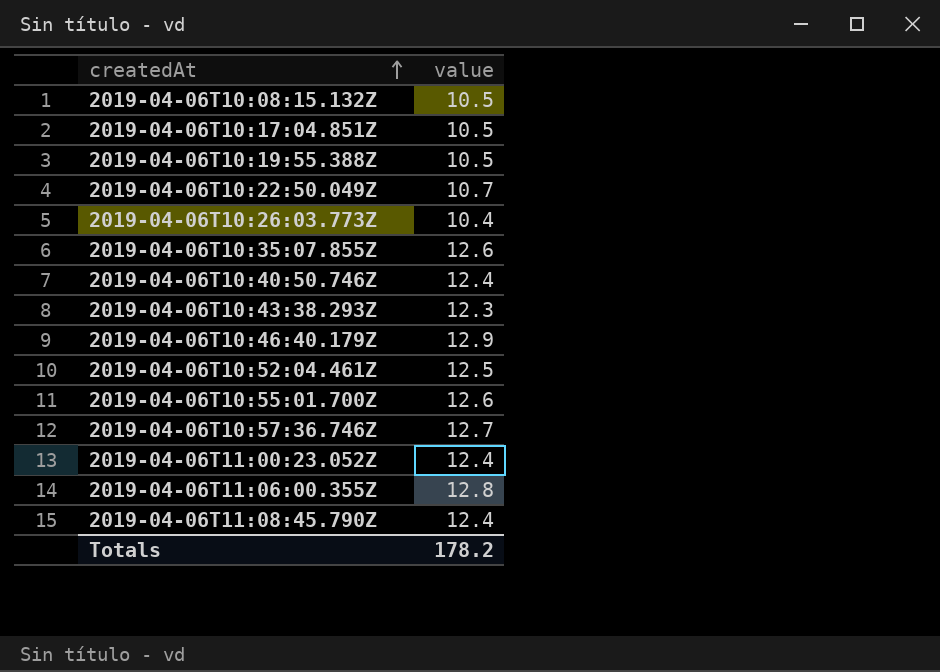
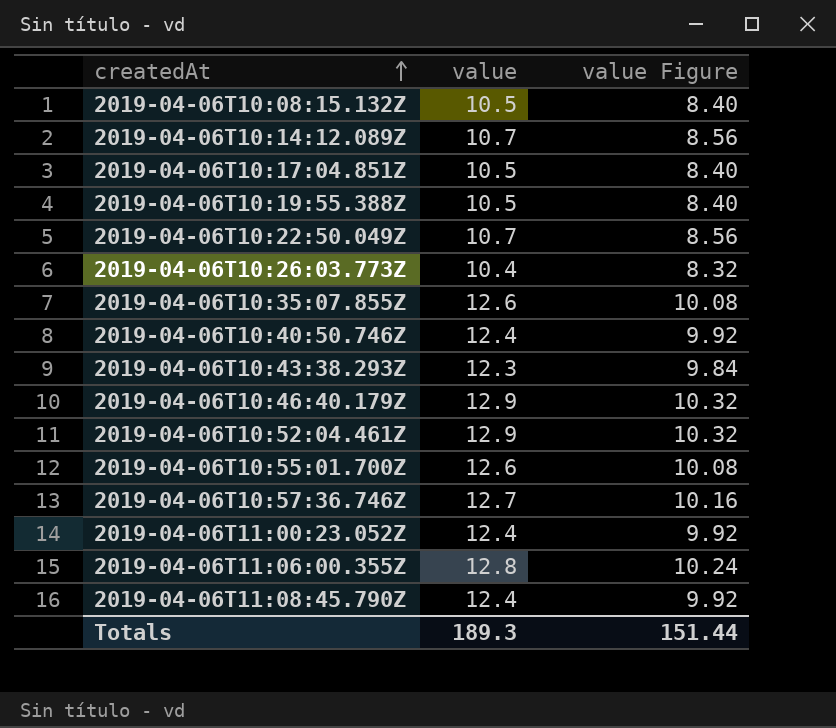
column value Figure | formula: none -> [value] * 0.8
row 2019-04-06T10:14:12.089Z: none -> 10.7 | 8.56
2019-04-06T10:52:04.461Z | value: 12.5 -> 12.9
Totals | value: 178.2 -> 189.3

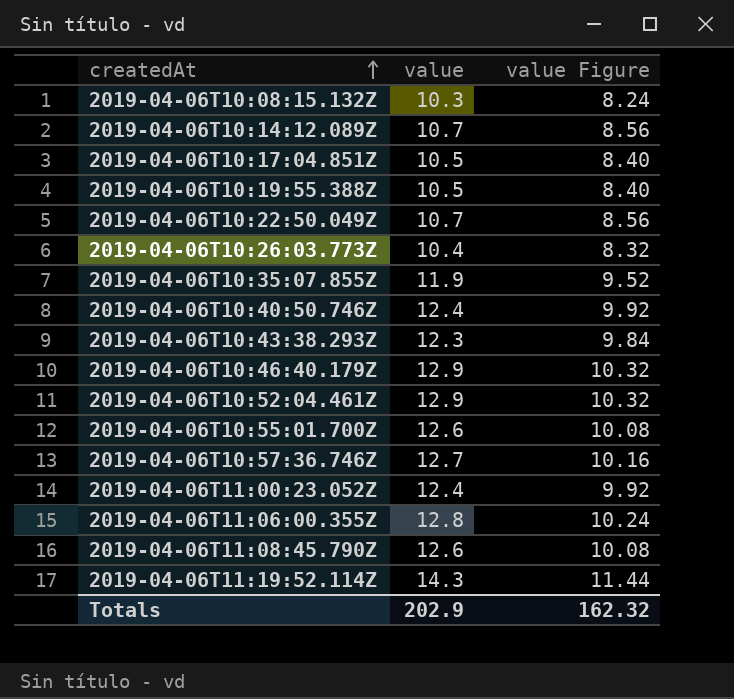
2019-04-06T10:08:15.132Z | value: 10.5 -> 10.3
2019-04-06T10:08:15.132Z | value Figure: 8.40 -> 8.24
2019-04-06T10:35:07.855Z | value: 12.6 -> 11.9
2019-04-06T10:35:07.855Z | value Figure: 10.08 -> 9.52
2019-04-06T11:08:45.790Z | value: 12.4 -> 12.6
2019-04-06T11:08:45.790Z | value Figure: 9.92 -> 10.08
row 2019-04-06T11:19:52.114Z: none -> 14.3 | 11.44
Totals | value: 189.3 -> 202.9
Totals | value Figure: 151.44 -> 162.32

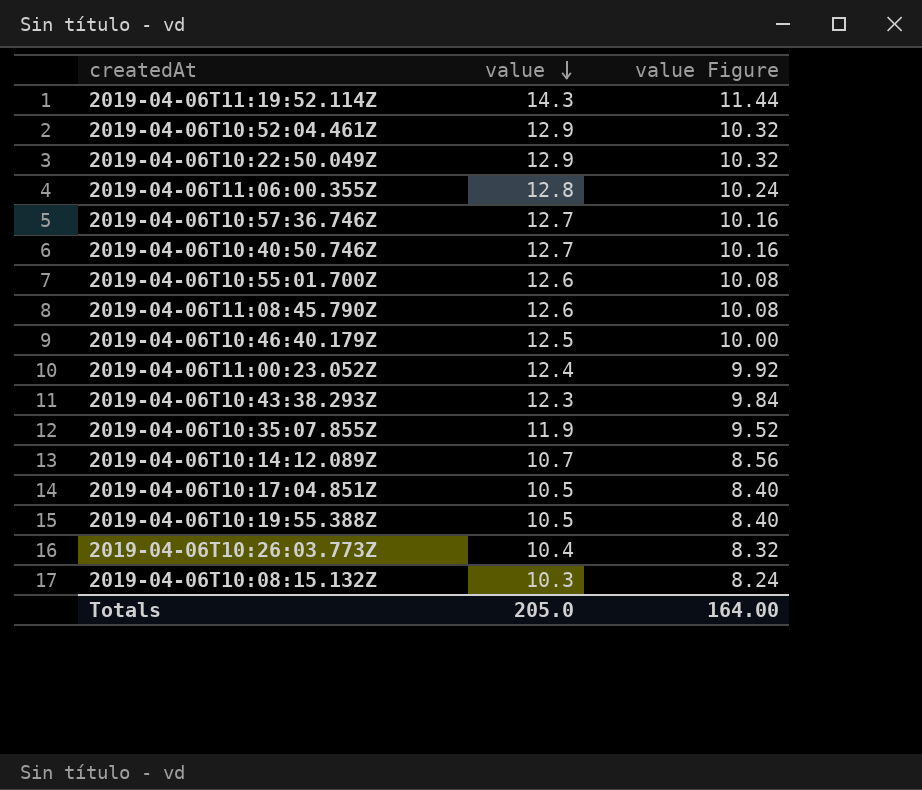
row order: createdAt ascending -> value descending
2019-04-06T10:22:50.049Z | value: 10.7 -> 12.9
2019-04-06T10:22:50.049Z | value Figure: 8.56 -> 10.32
2019-04-06T10:40:50.746Z | value: 12.4 -> 12.7
2019-04-06T10:40:50.746Z | value Figure: 9.92 -> 10.16
2019-04-06T10:46:40.179Z | value: 12.9 -> 12.5
2019-04-06T10:46:40.179Z | value Figure: 10.32 -> 10.00
Totals | value: 202.9 -> 205.0
Totals | value Figure: 162.32 -> 164.00

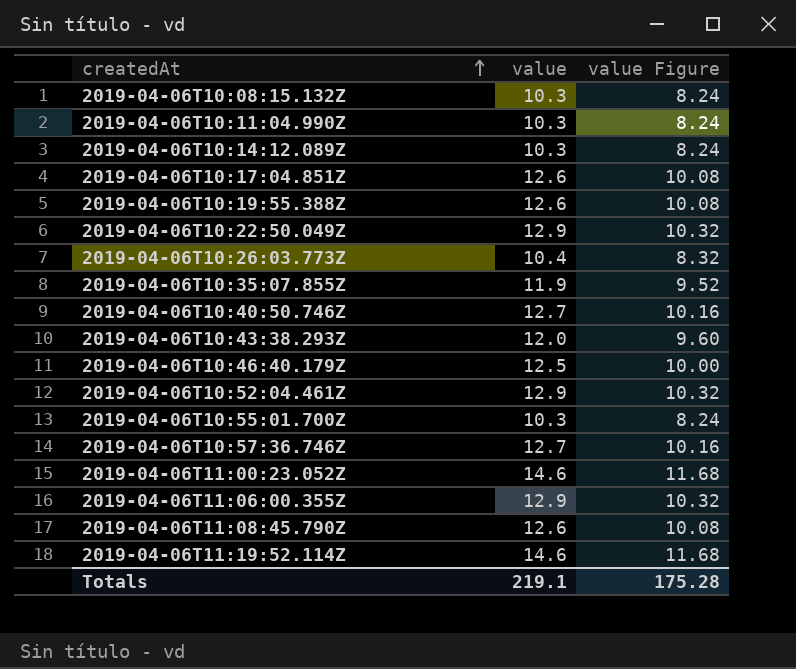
row order: value descending -> createdAt ascending
row 2019-04-06T10:11:04.990Z: none -> 10.3 | 8.24
2019-04-06T10:14:12.089Z | value: 10.7 -> 10.3
2019-04-06T10:14:12.089Z | value Figure: 8.56 -> 8.24
2019-04-06T10:17:04.851Z | value: 10.5 -> 12.6
2019-04-06T10:17:04.851Z | value Figure: 8.40 -> 10.08
2019-04-06T10:19:55.388Z | value: 10.5 -> 12.6
2019-04-06T10:19:55.388Z | value Figure: 8.40 -> 10.08
2019-04-06T10:43:38.293Z | value: 12.3 -> 12.0
2019-04-06T10:43:38.293Z | value Figure: 9.84 -> 9.60
2019-04-06T10:55:01.700Z | value: 12.6 -> 10.3
2019-04-06T10:55:01.700Z | value Figure: 10.08 -> 8.24
2019-04-06T11:00:23.052Z | value: 12.4 -> 14.6
2019-04-06T11:00:23.052Z | value Figure: 9.92 -> 11.68
2019-04-06T11:06:00.355Z | value: 12.8 -> 12.9
2019-04-06T11:06:00.355Z | value Figure: 10.24 -> 10.32
2019-04-06T11:19:52.114Z | value: 14.3 -> 14.6
2019-04-06T11:19:52.114Z | value Figure: 11.44 -> 11.68
Totals | value: 205.0 -> 219.1
Totals | value Figure: 164.00 -> 175.28

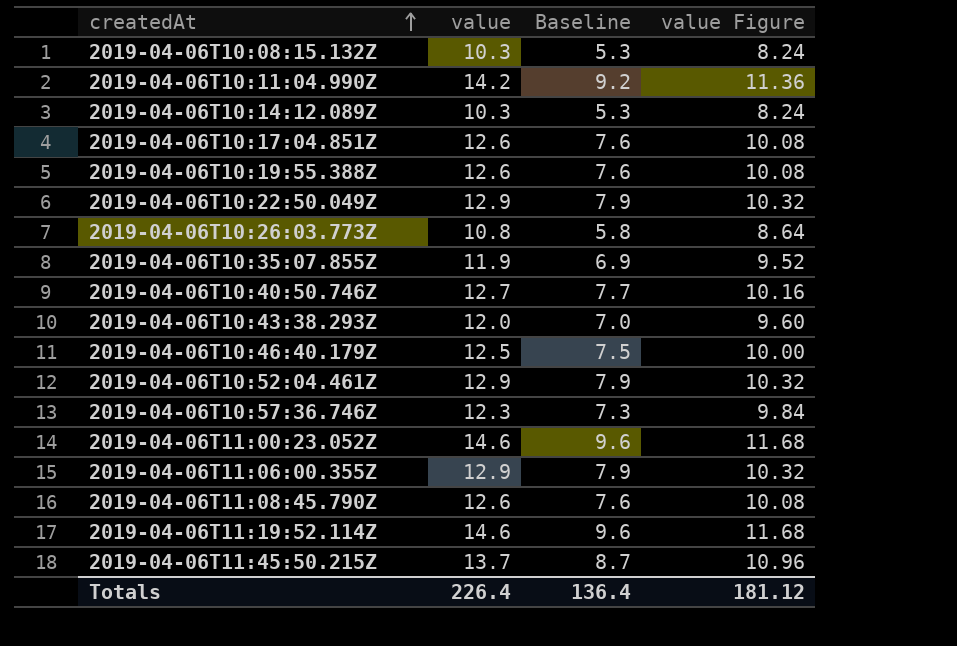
column Baseline | formula: none -> [value] - 5
row 2019-04-06T10:55:01.700Z: 10.3 | 8.24 -> none
2019-04-06T10:11:04.990Z | value: 10.3 -> 14.2
2019-04-06T10:11:04.990Z | value Figure: 8.24 -> 11.36
2019-04-06T10:26:03.773Z | value: 10.4 -> 10.8
2019-04-06T10:26:03.773Z | value Figure: 8.32 -> 8.64
2019-04-06T10:57:36.746Z | value: 12.7 -> 12.3
2019-04-06T10:57:36.746Z | value Figure: 10.16 -> 9.84
row 2019-04-06T11:45:50.215Z: none -> 13.7 | 8.7 | 10.96
Totals | value: 219.1 -> 226.4
Totals | value Figure: 175.28 -> 181.12

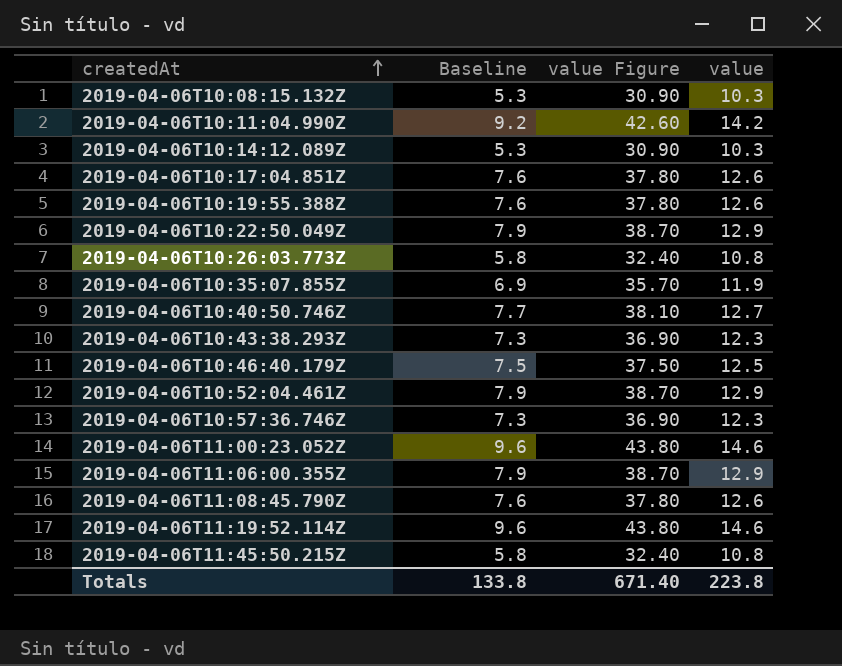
column value Figure | formula: [value] * 0.8 -> [value] * 3
column value | position: 2 -> 4
2019-04-06T10:43:38.293Z | Baseline: 7.0 -> 7.3
2019-04-06T10:43:38.293Z | value: 12.0 -> 12.3
2019-04-06T11:45:50.215Z | Baseline: 8.7 -> 5.8
2019-04-06T11:45:50.215Z | value: 13.7 -> 10.8
Totals | Baseline: 136.4 -> 133.8
Totals | value Figure: 181.12 -> 671.40
Totals | value: 226.4 -> 223.8

